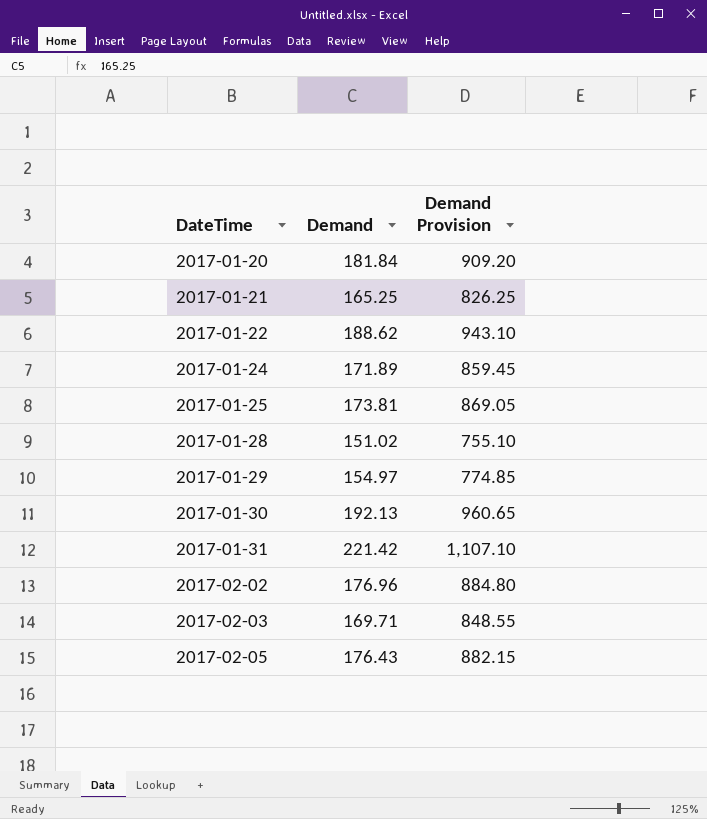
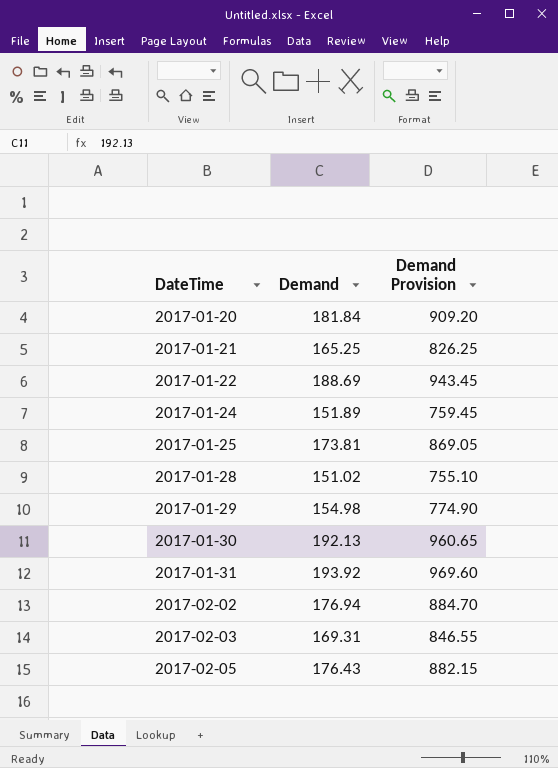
2017-01-22 | Demand: 188.62 -> 188.69
2017-01-22 | Demand Provision: 943.10 -> 943.45
2017-01-24 | Demand: 171.89 -> 151.89
2017-01-24 | Demand Provision: 859.45 -> 759.45
2017-01-29 | Demand: 154.97 -> 154.98
2017-01-29 | Demand Provision: 774.85 -> 774.90
2017-01-31 | Demand: 221.42 -> 193.92
2017-01-31 | Demand Provision: 1,107.10 -> 969.60
2017-02-02 | Demand: 176.96 -> 176.94
2017-02-02 | Demand Provision: 884.80 -> 884.70
2017-02-03 | Demand: 169.71 -> 169.31
2017-02-03 | Demand Provision: 848.55 -> 846.55

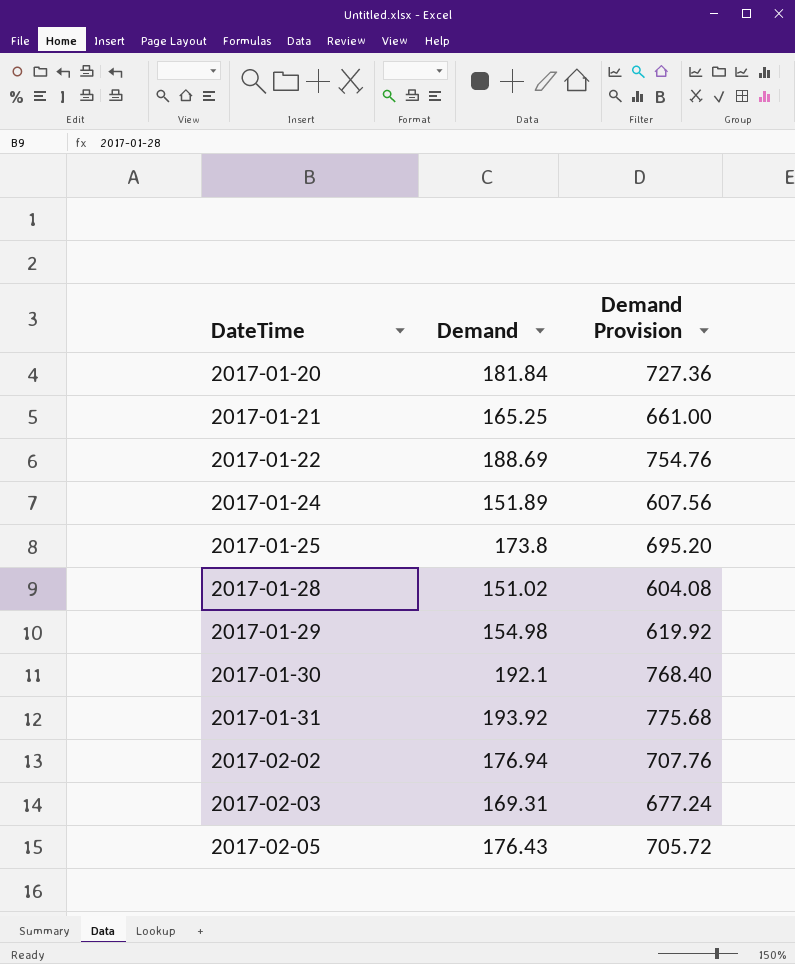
column Demand Provision | formula: [Demand] * 5 -> [Demand] * 4
2017-01-25 | Demand: 173.81 -> 173.8
2017-01-30 | Demand: 192.13 -> 192.1

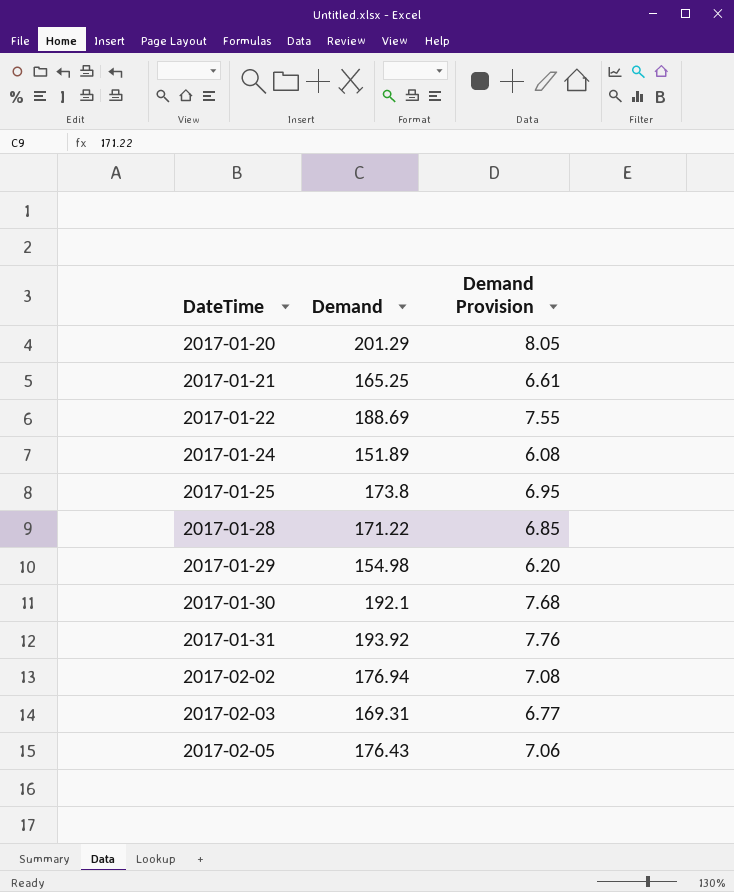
column Demand Provision | formula: [Demand] * 4 -> [Demand] * 0.04
2017-01-20 | Demand: 181.84 -> 201.29
2017-01-28 | Demand: 151.02 -> 171.22

